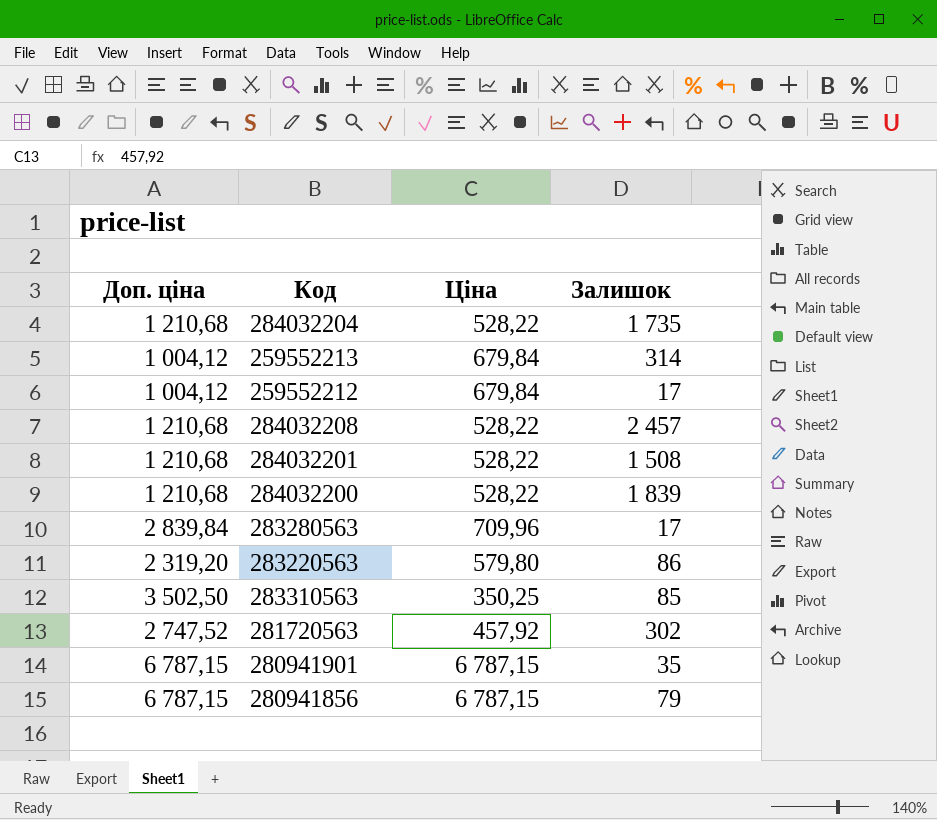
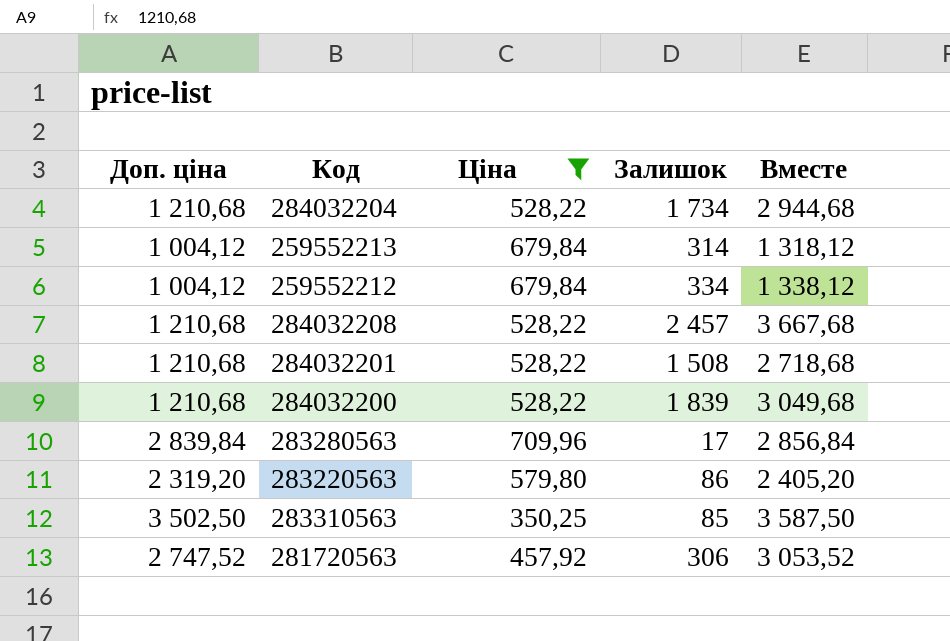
filter: none -> Ціна != 6 787,15
column Вместе | formula: none -> [Доп. ціна] + [Залишок]
284032204 | Залишок: 1 735 -> 1 734
259552212 | Залишок: 17 -> 334
281720563 | Залишок: 302 -> 306

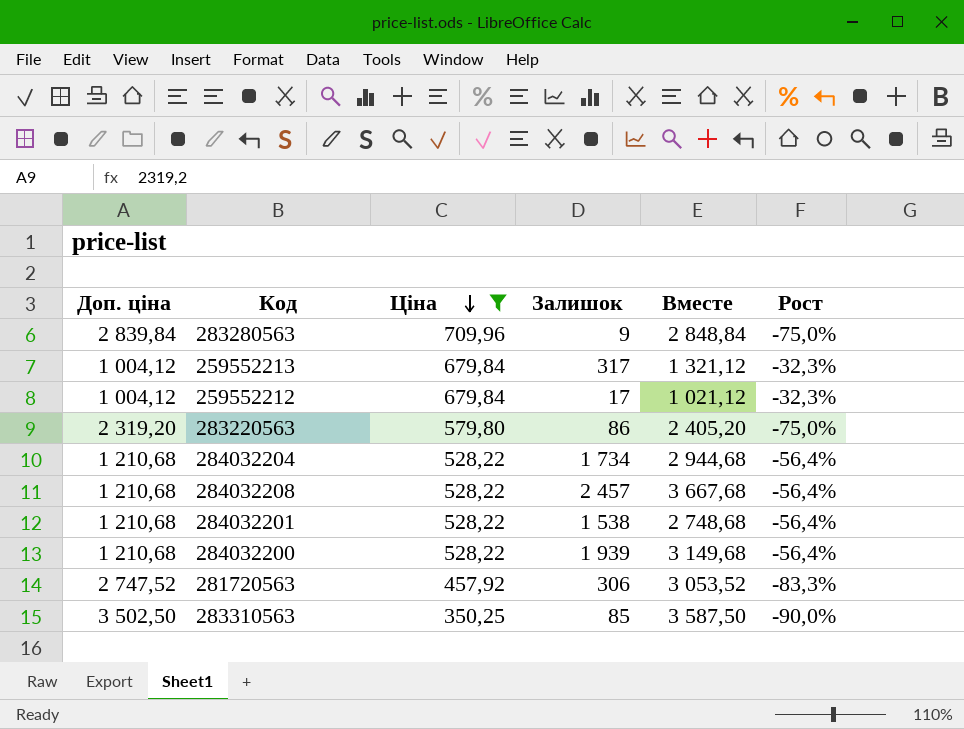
row order: none -> Ціна descending
column Рост | formula: none -> ([Ціна] - [Доп. ціна]) / [Доп. ціна]
283280563 | Залишок: 17 -> 9
283280563 | Вместе: 2 856,84 -> 2 848,84
259552213 | Залишок: 314 -> 317
259552213 | Вместе: 1 318,12 -> 1 321,12
259552212 | Залишок: 334 -> 17
259552212 | Вместе: 1 338,12 -> 1 021,12
284032201 | Залишок: 1 508 -> 1 538
284032201 | Вместе: 2 718,68 -> 2 748,68
284032200 | Залишок: 1 839 -> 1 939
284032200 | Вместе: 3 049,68 -> 3 149,68

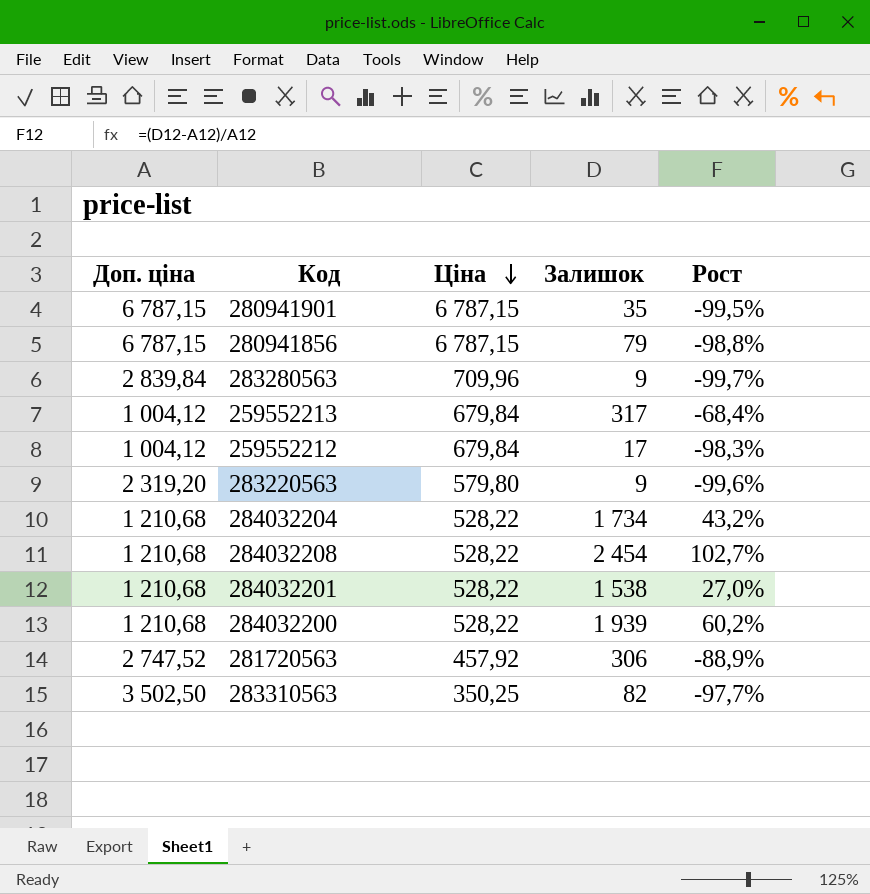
filter: Ціна != 6 787,15 -> none
column Вместе | formula: [Доп. ціна] + [Залишок] -> none
column Рост | formula: ([Ціна] - [Доп. ціна]) / [Доп. ціна] -> ([Залишок] - [Доп. ціна]) / [Доп. ціна]
283220563 | Залишок: 86 -> 9
284032208 | Залишок: 2 457 -> 2 454
283310563 | Залишок: 85 -> 82

